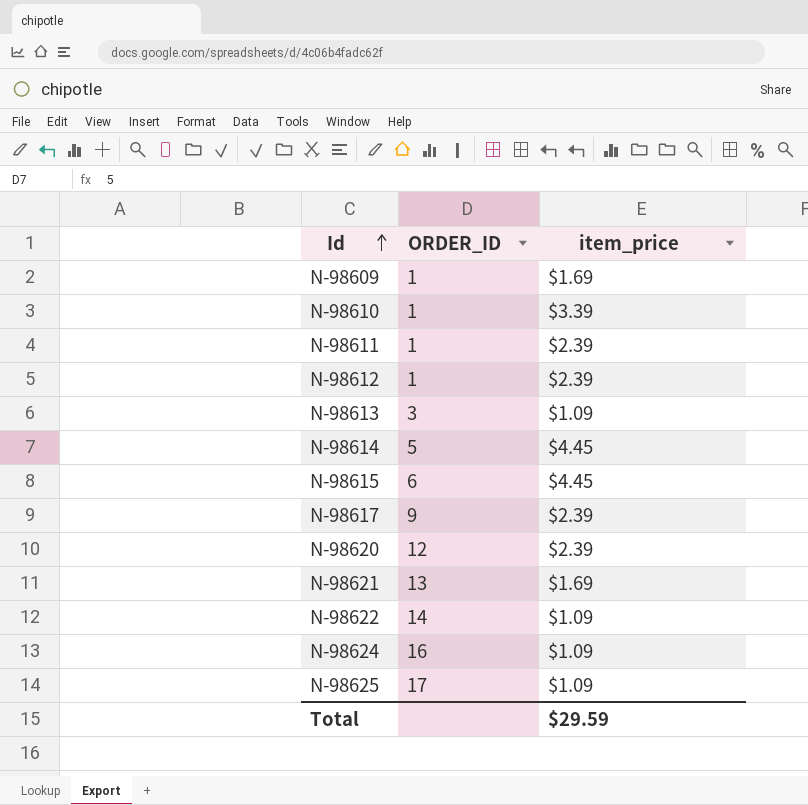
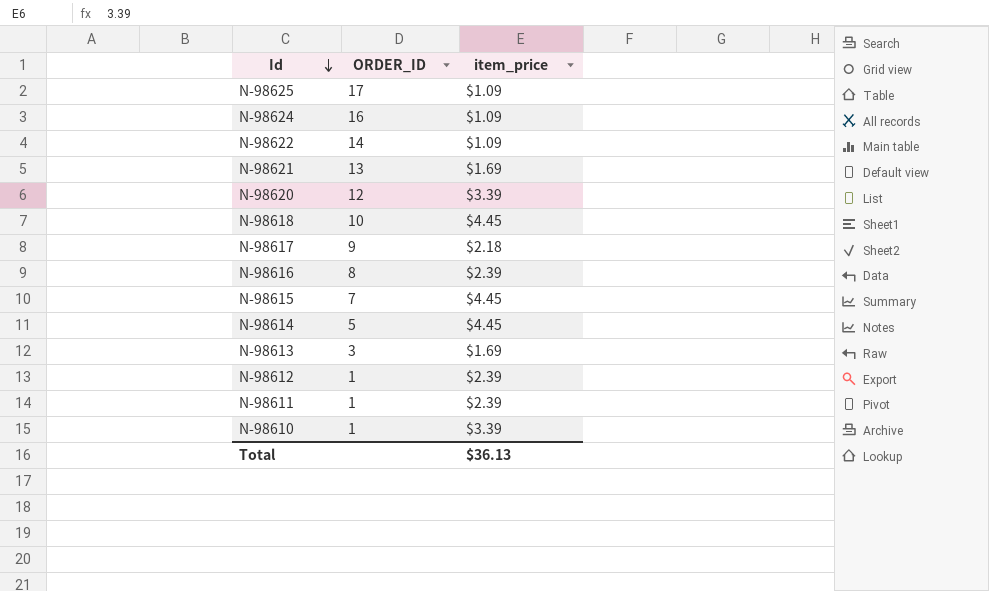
row order: Id ascending -> Id descending
row N-98609: 1 | $1.69 -> none
N-98620 | item_price: $2.39 -> $3.39
row N-98618: none -> 10 | $4.45
N-98617 | item_price: $2.39 -> $2.18
row N-98616: none -> 8 | $2.39
N-98615 | ORDER_ID: 6 -> 7
N-98613 | item_price: $1.09 -> $1.69
Total | item_price: $29.59 -> $36.13

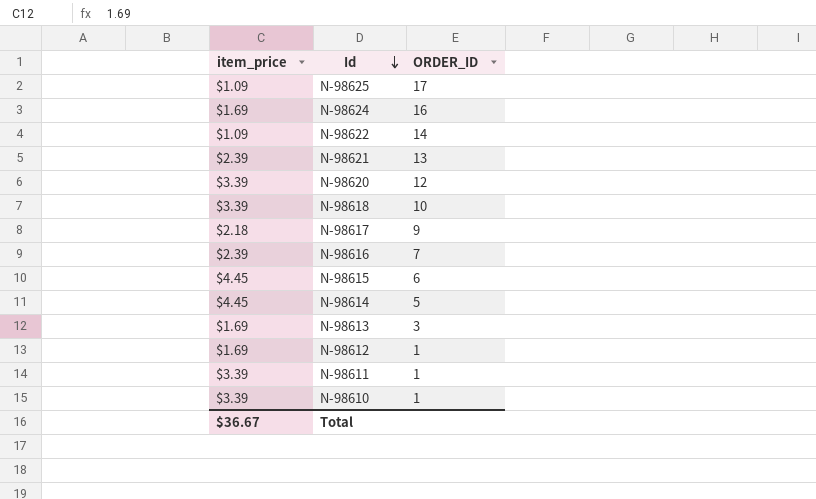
column item_price | position: 3 -> 1
N-98624 | item_price: $1.09 -> $1.69
N-98621 | item_price: $1.69 -> $2.39
N-98618 | item_price: $4.45 -> $3.39
N-98616 | ORDER_ID: 8 -> 7
N-98615 | ORDER_ID: 7 -> 6
N-98612 | item_price: $2.39 -> $1.69
N-98611 | item_price: $2.39 -> $3.39
Total | item_price: $36.13 -> $36.67

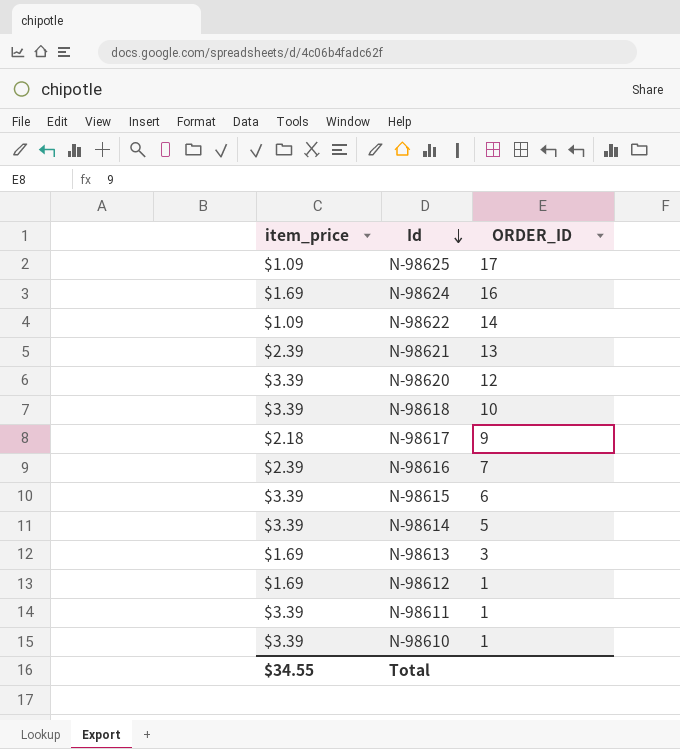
N-98615 | item_price: $4.45 -> $3.39
N-98614 | item_price: $4.45 -> $3.39
Total | item_price: $36.67 -> $34.55

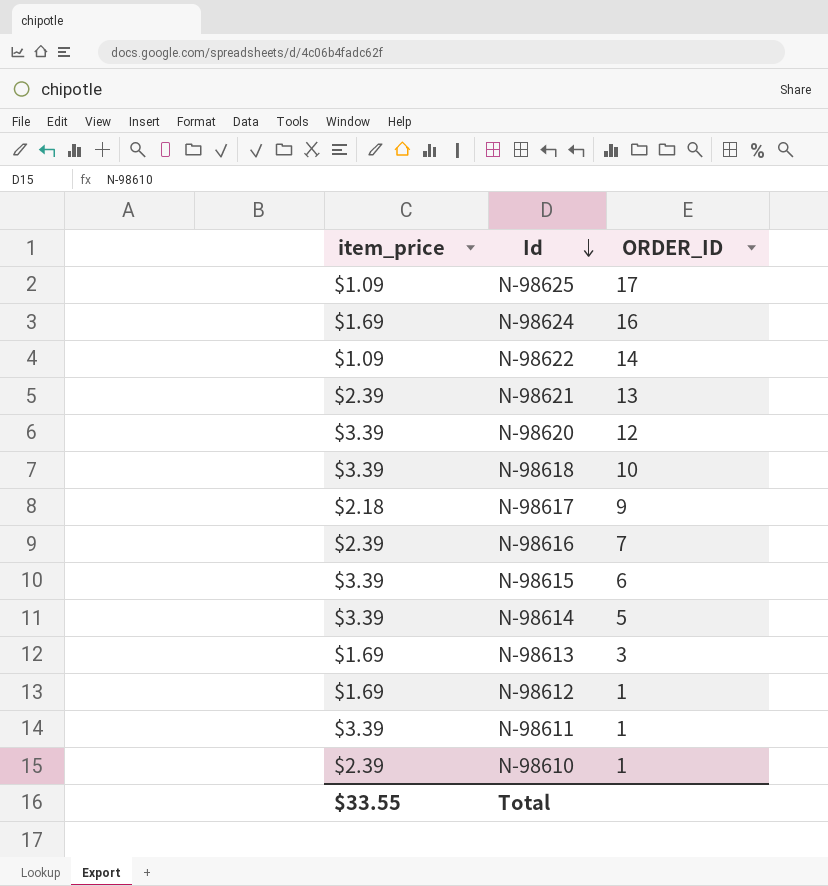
N-98610 | item_price: $3.39 -> $2.39
Total | item_price: $34.55 -> $33.55

